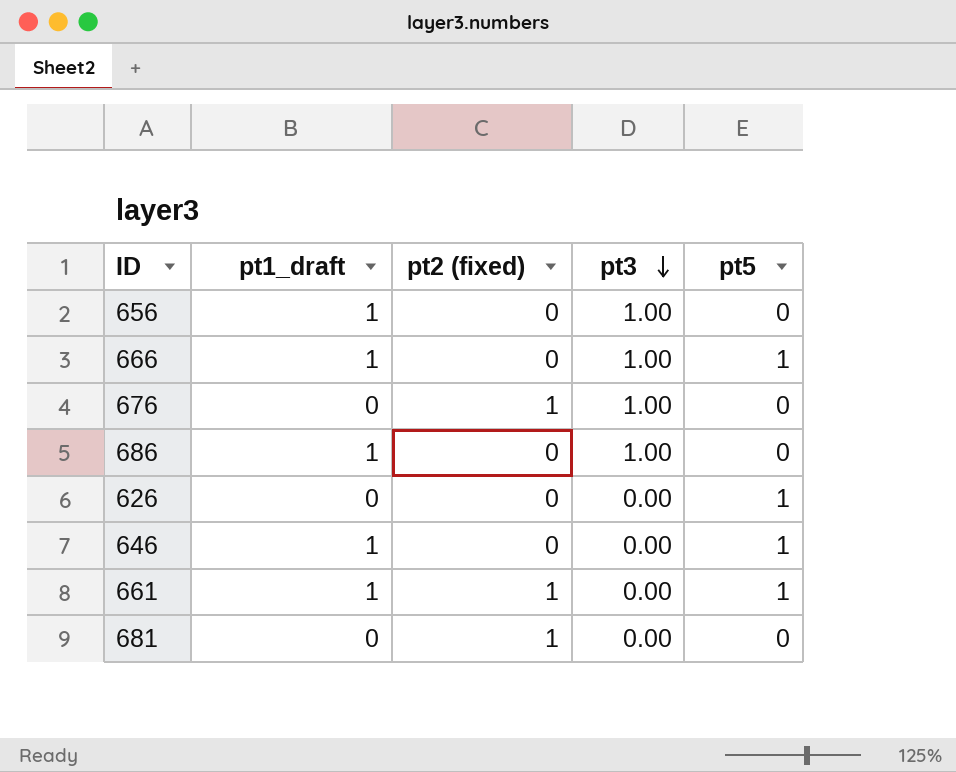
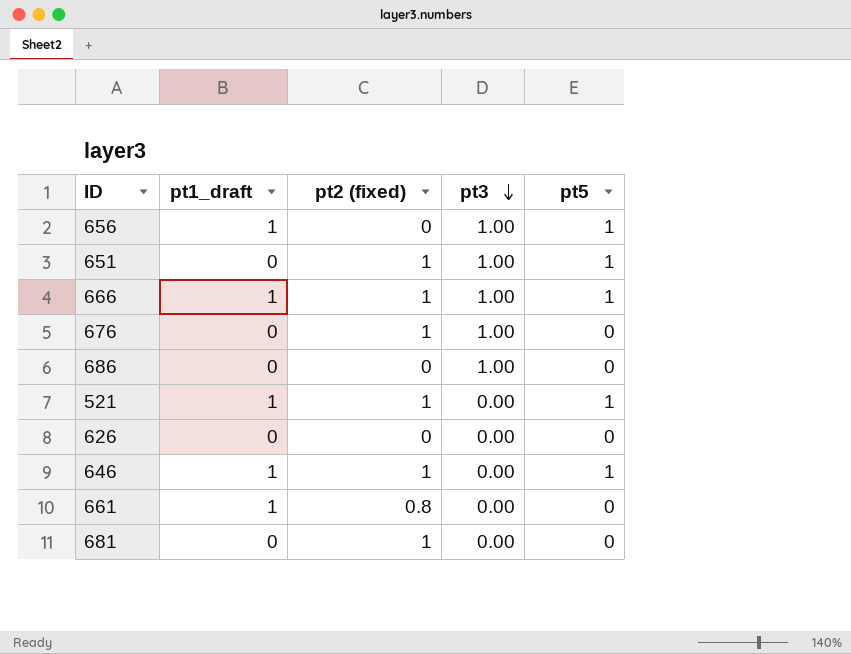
656 | pt5: 0 -> 1
row 651: none -> 0 | 1 | 1.00 | 1
666 | pt2 (fixed): 0 -> 1
686 | pt1_draft: 1 -> 0
row 521: none -> 1 | 1 | 0.00 | 1
626 | pt5: 1 -> 0
646 | pt2 (fixed): 0 -> 1
661 | pt2 (fixed): 1 -> 0.8
661 | pt5: 1 -> 0

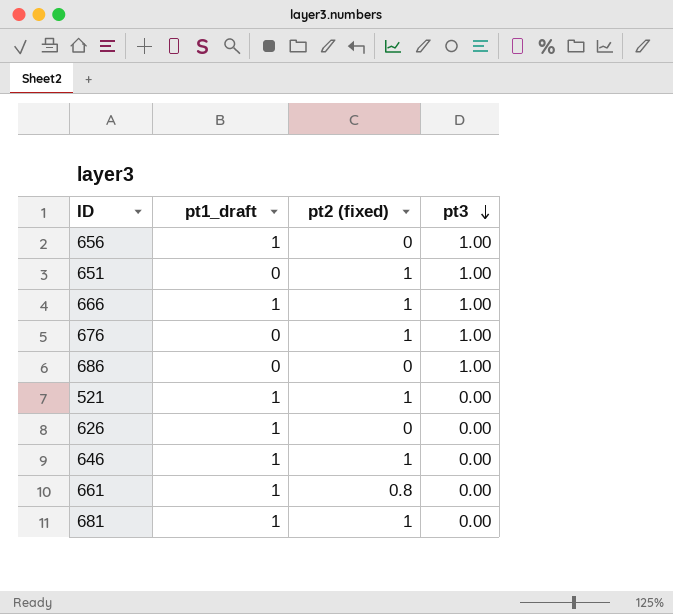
column pt5 | position: 5 -> none
626 | pt1_draft: 0 -> 1
681 | pt1_draft: 0 -> 1

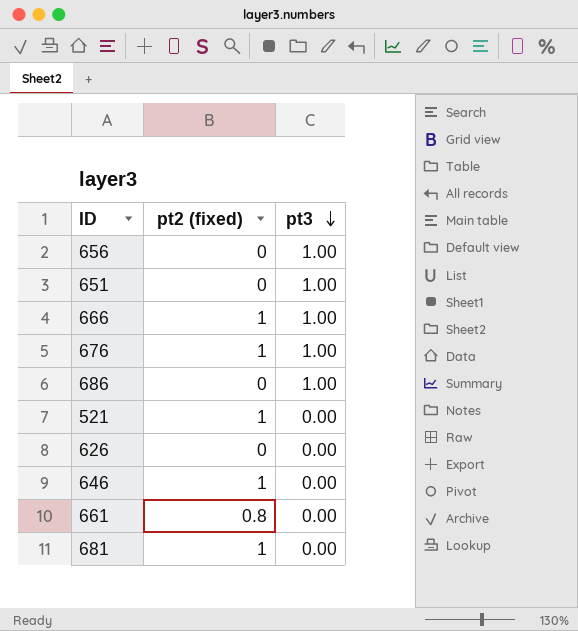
column pt1_draft | position: 2 -> none
651 | pt2 (fixed): 1 -> 0

